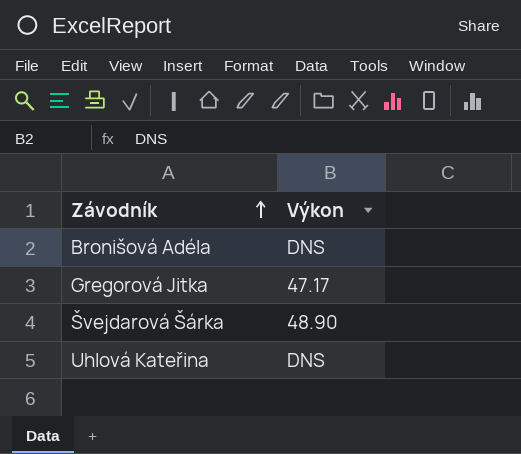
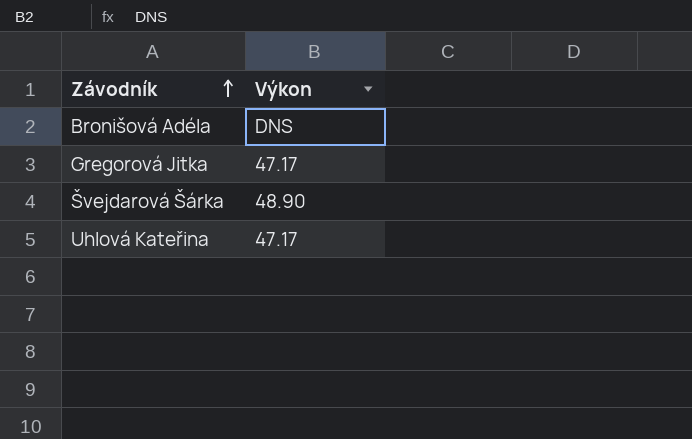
Uhlová Kateřina | Výkon: DNS -> 47.17

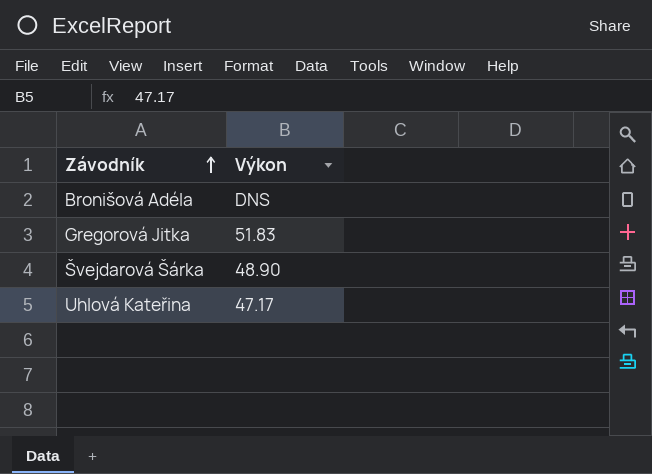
Gregorová Jitka | Výkon: 47.17 -> 51.83

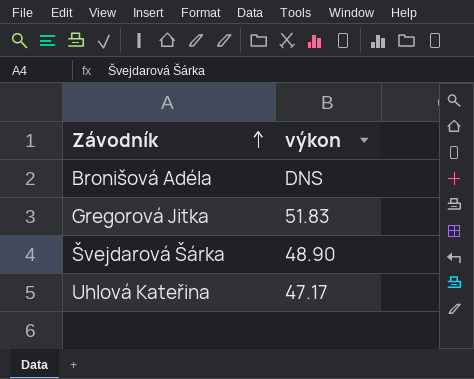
column name: Výkon -> výkon

